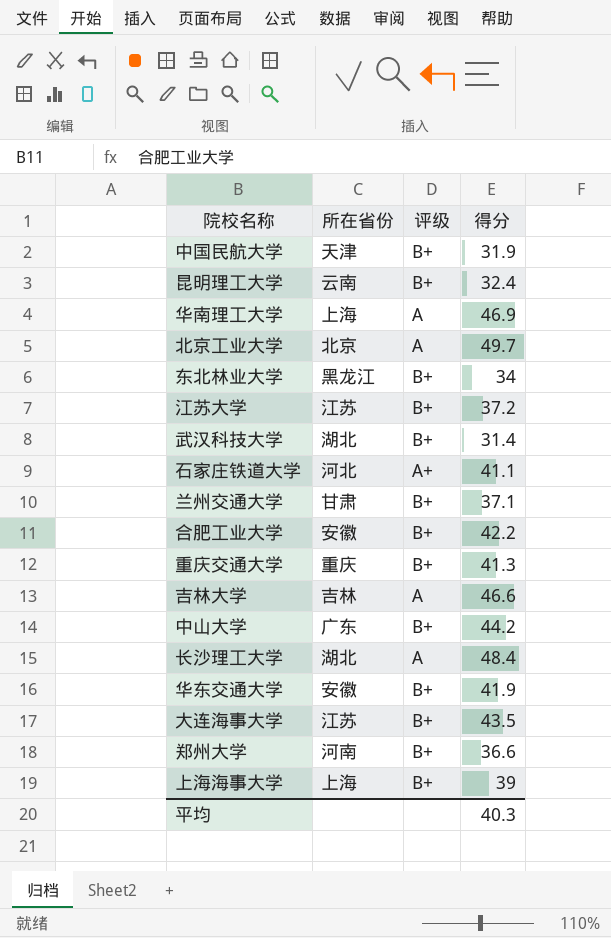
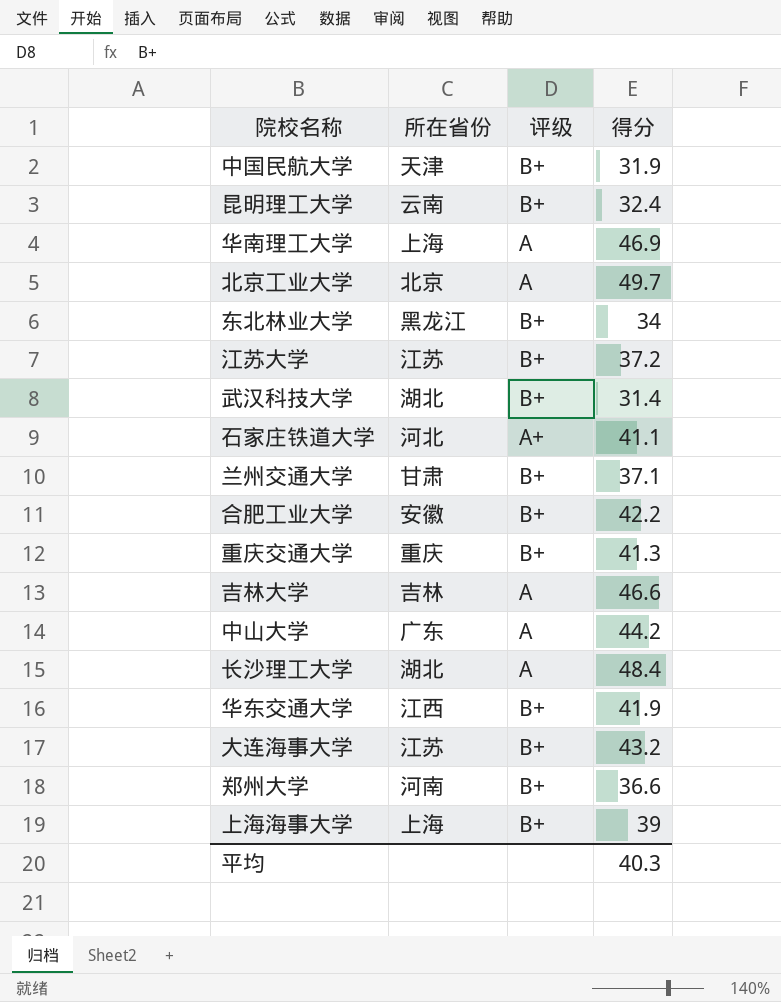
中山大学 | 评级: B+ -> A
华东交通大学 | 所在省份: 安徽 -> 江西
大连海事大学 | 得分: 43.5 -> 43.2

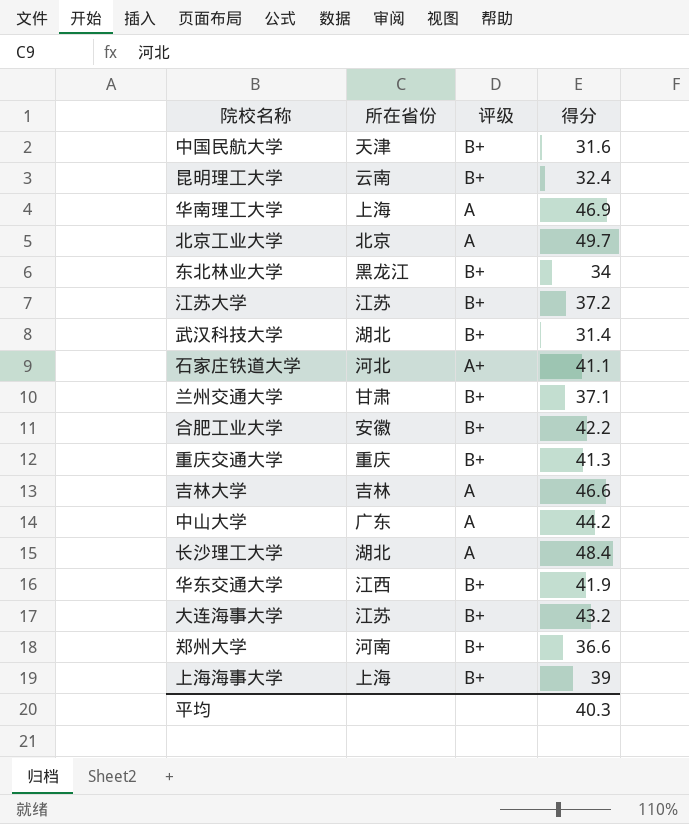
中国民航大学 | 得分: 31.9 -> 31.6

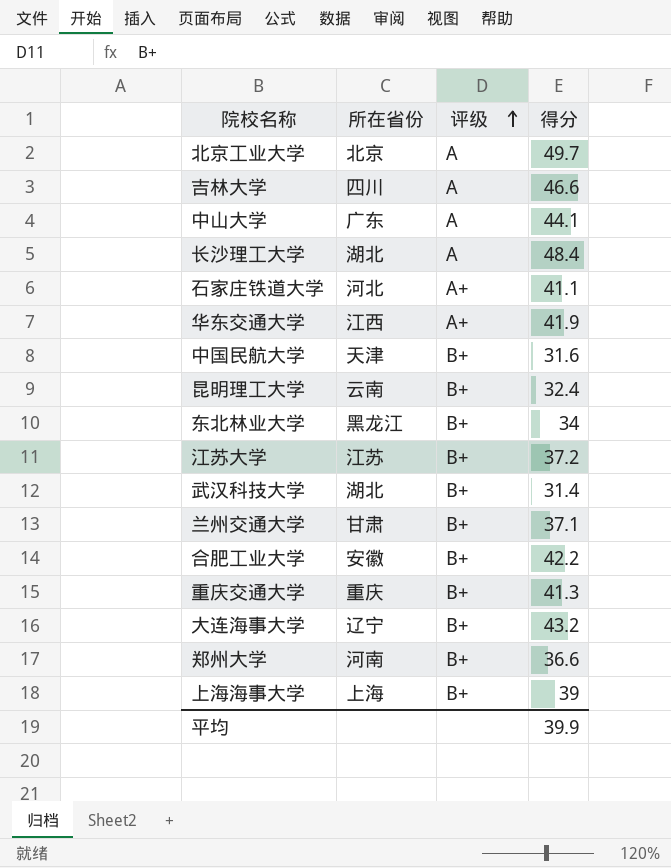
row order: none -> 评级 ascending
row 华南理工大学: 上海 | A | 46.9 -> none
吉林大学 | 所在省份: 吉林 -> 四川
中山大学 | 得分: 44.2 -> 44.1
华东交通大学 | 评级: B+ -> A+
大连海事大学 | 所在省份: 江苏 -> 辽宁
平均 | 得分: 40.3 -> 39.9

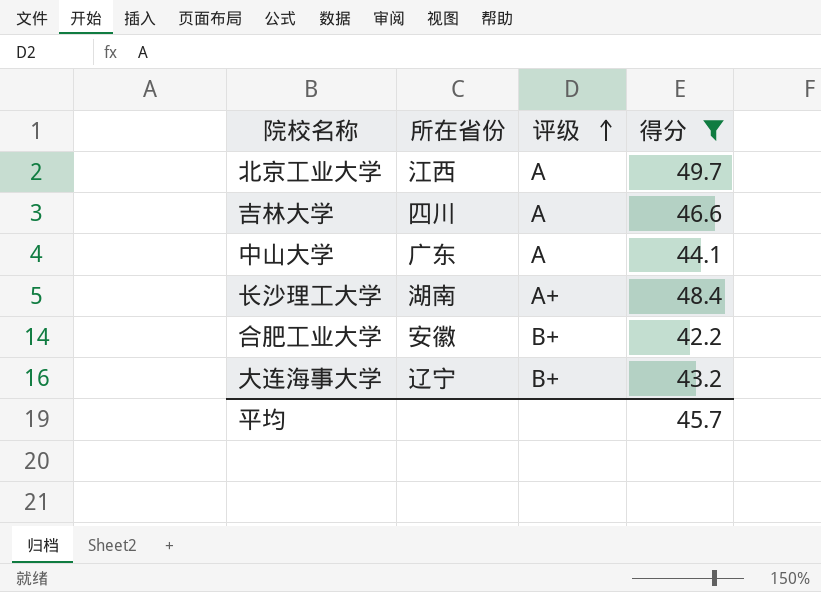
filter: none -> 得分 >= 42.2
北京工业大学 | 所在省份: 北京 -> 江西
长沙理工大学 | 所在省份: 湖北 -> 湖南
长沙理工大学 | 评级: A -> A+
平均 | 得分: 39.9 -> 45.7

